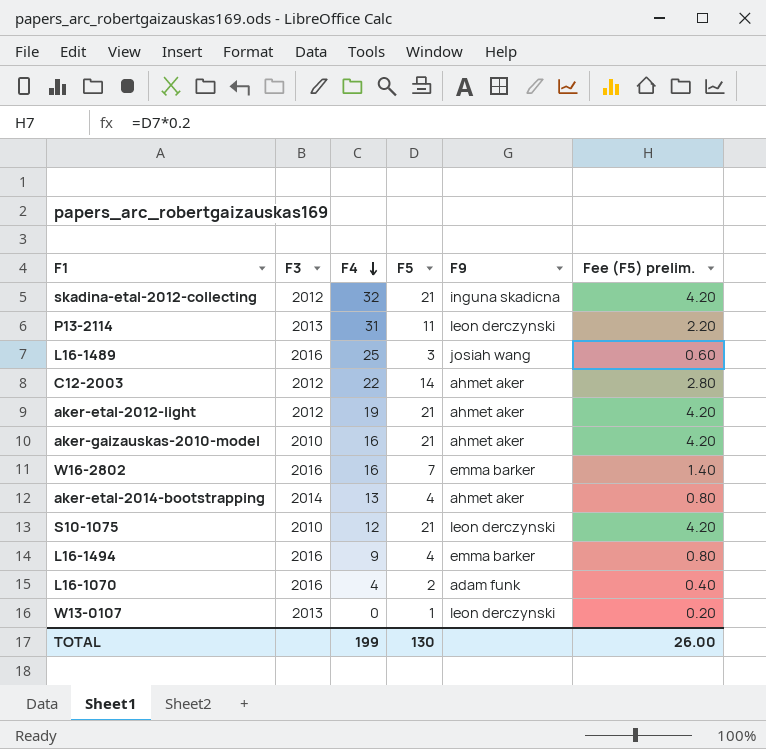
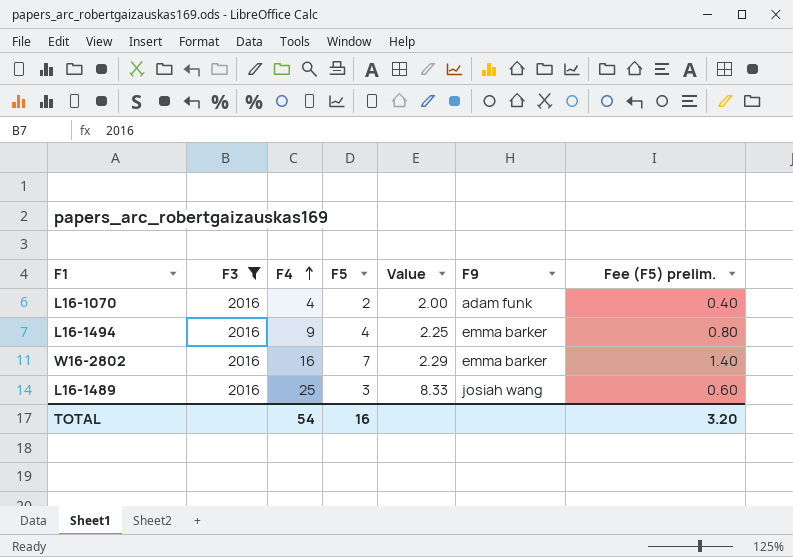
filter: none -> F3 = 2016
row order: F4 descending -> F4 ascending
column Value | formula: none -> [F4] / [F5]
TOTAL | F4: 199 -> 54
TOTAL | F5: 130 -> 16
TOTAL | Fee (F5) prelim.: 26.00 -> 3.20

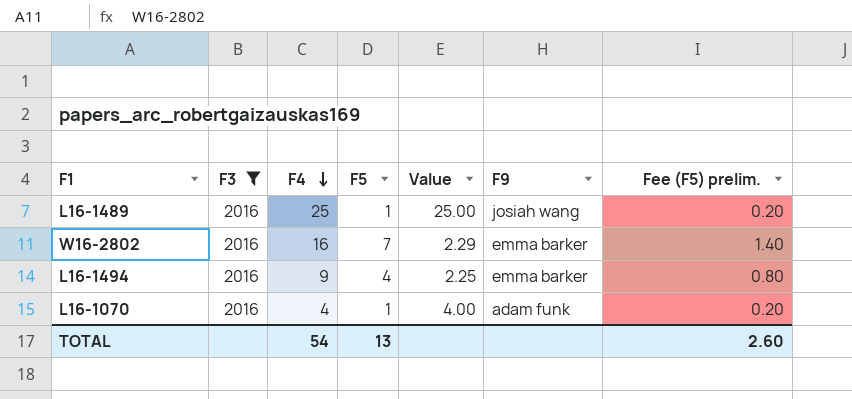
row order: F4 ascending -> F4 descending
L16-1489 | F5: 3 -> 1
L16-1489 | Value: 8.33 -> 25.00
L16-1489 | Fee (F5) prelim.: 0.60 -> 0.20
L16-1070 | F5: 2 -> 1
L16-1070 | Value: 2.00 -> 4.00
L16-1070 | Fee (F5) prelim.: 0.40 -> 0.20
TOTAL | F5: 16 -> 13
TOTAL | Fee (F5) prelim.: 3.20 -> 2.60

